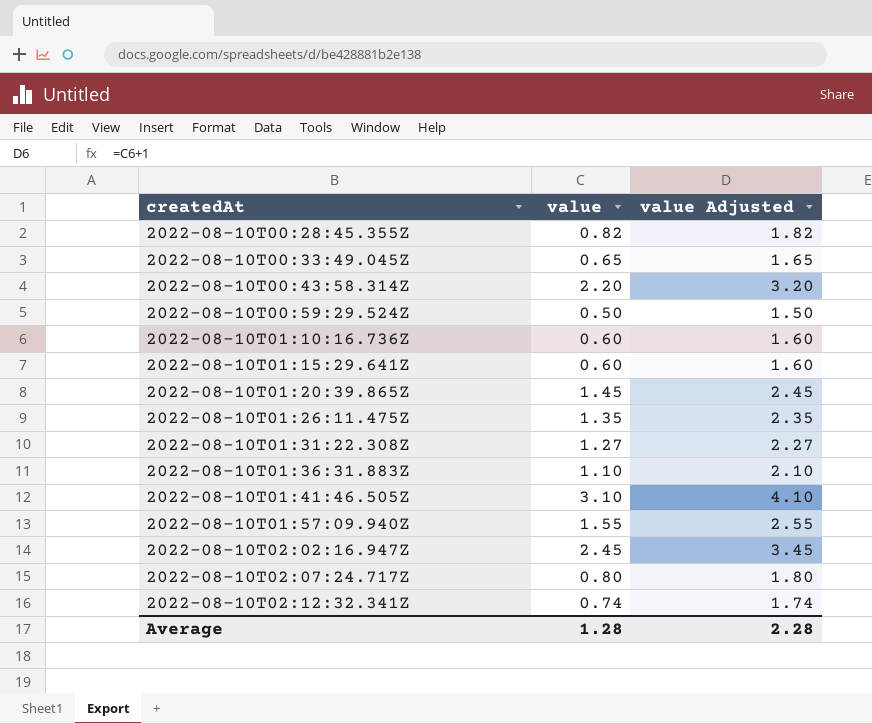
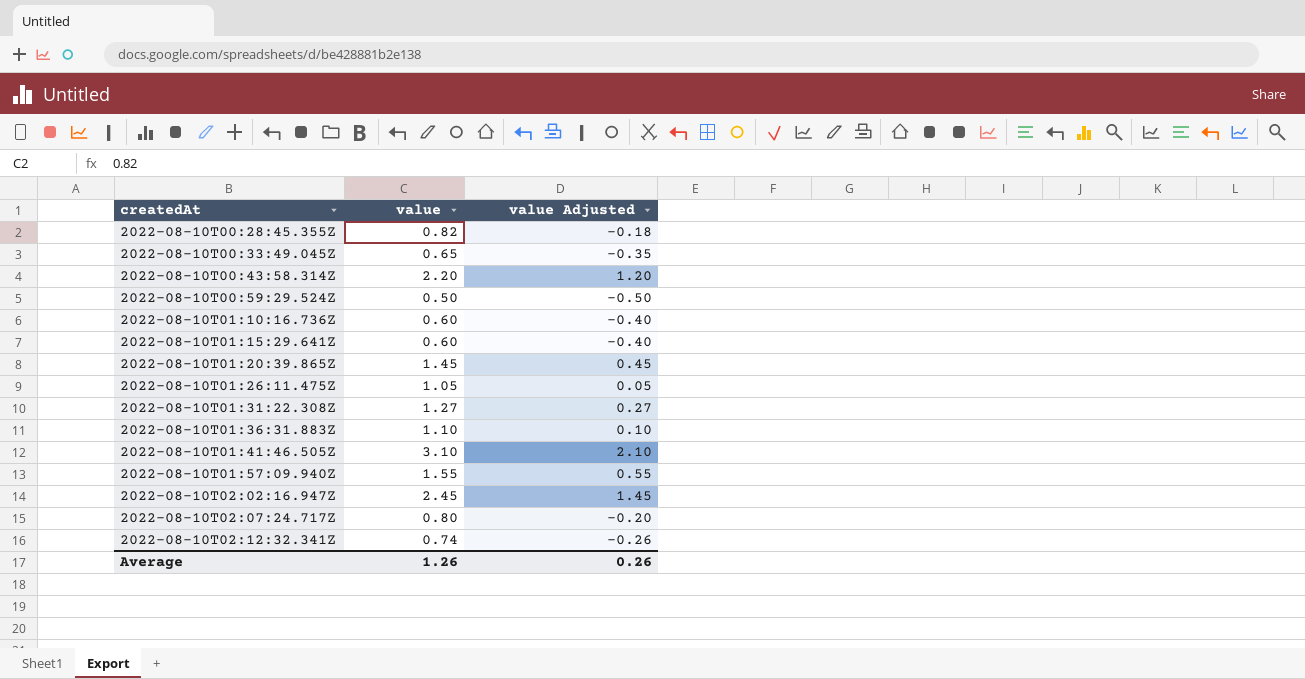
column value Adjusted | formula: [value] + 1 -> [value] - 1
2022-08-10T01:26:11.475Z | value: 1.35 -> 1.05
Average | value: 1.28 -> 1.26
Average | value Adjusted: 2.28 -> 0.26

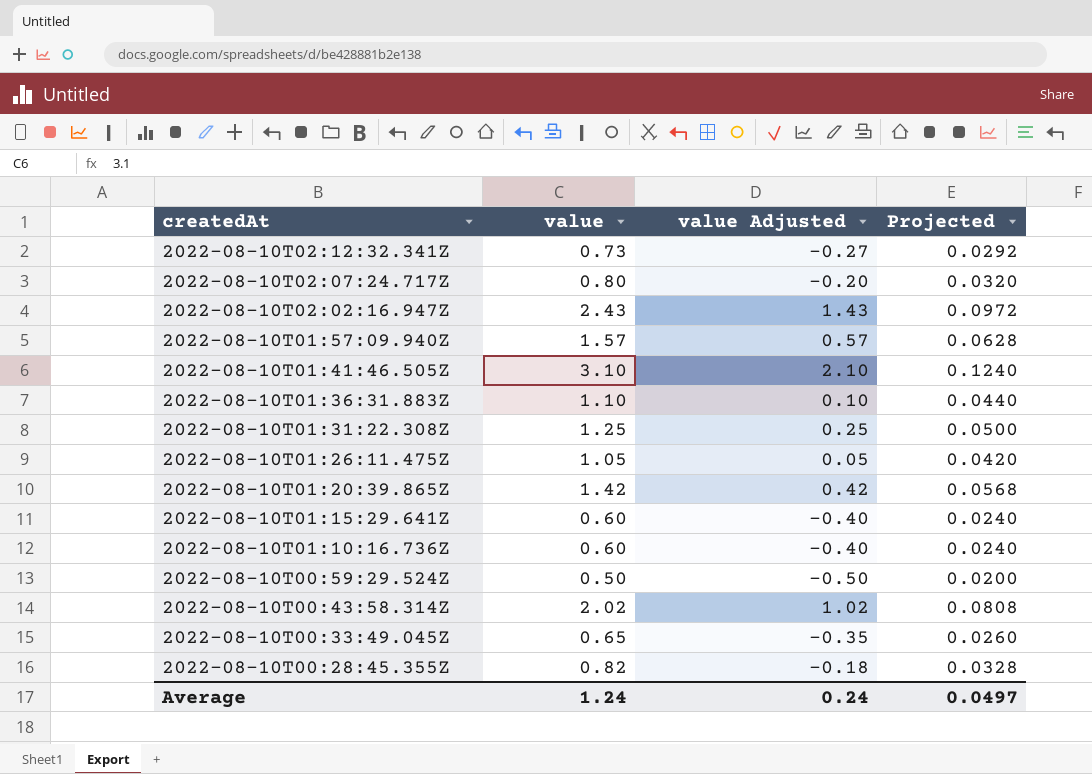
row order: createdAt ascending -> createdAt descending
column Projected | formula: none -> [value] * 0.04
2022-08-10T02:12:32.341Z | value: 0.74 -> 0.73
2022-08-10T02:12:32.341Z | value Adjusted: -0.26 -> -0.27
2022-08-10T02:02:16.947Z | value: 2.45 -> 2.43
2022-08-10T02:02:16.947Z | value Adjusted: 1.45 -> 1.43
2022-08-10T01:57:09.940Z | value: 1.55 -> 1.57
2022-08-10T01:57:09.940Z | value Adjusted: 0.55 -> 0.57
2022-08-10T01:31:22.308Z | value: 1.27 -> 1.25
2022-08-10T01:31:22.308Z | value Adjusted: 0.27 -> 0.25
2022-08-10T01:20:39.865Z | value: 1.45 -> 1.42
2022-08-10T01:20:39.865Z | value Adjusted: 0.45 -> 0.42
2022-08-10T00:43:58.314Z | value: 2.20 -> 2.02
2022-08-10T00:43:58.314Z | value Adjusted: 1.20 -> 1.02
Average | value: 1.26 -> 1.24
Average | value Adjusted: 0.26 -> 0.24

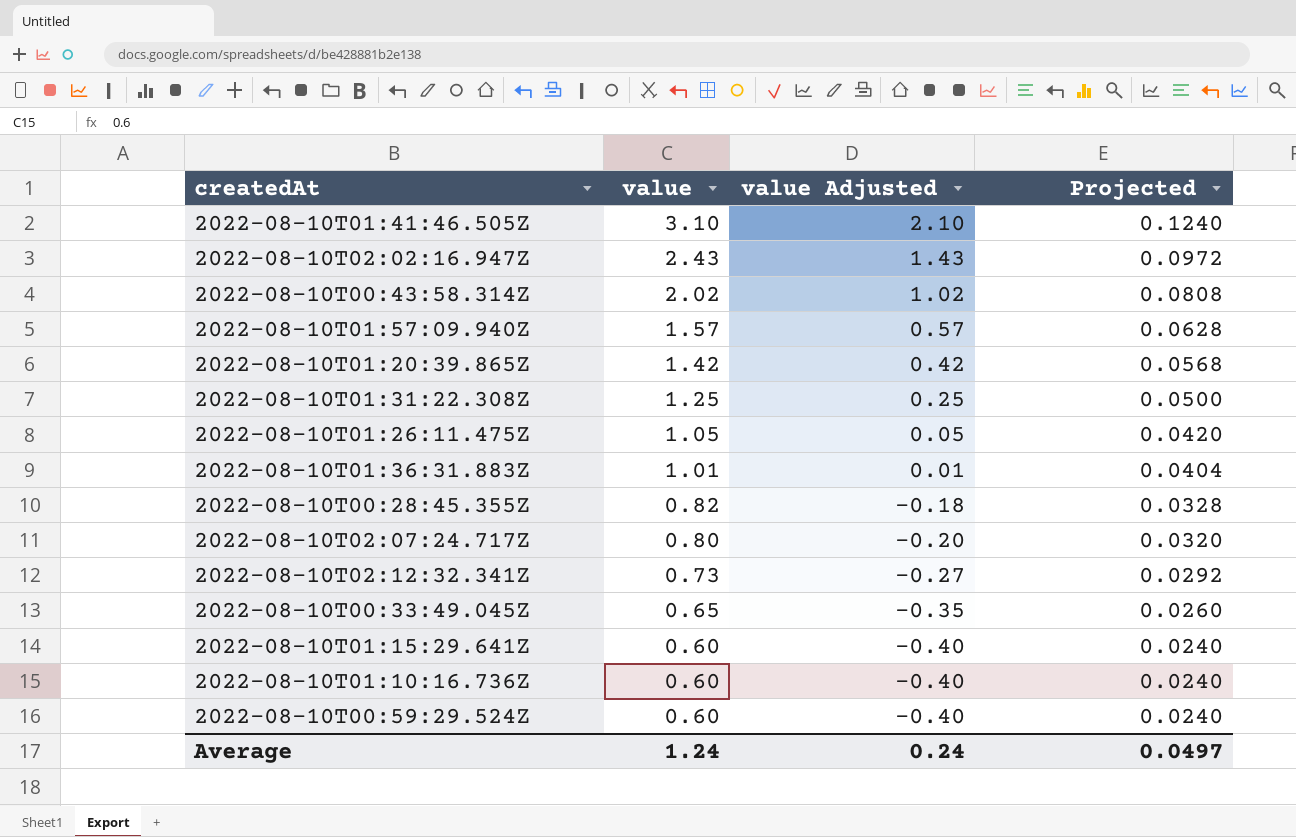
row order: createdAt descending -> value descending
2022-08-10T01:36:31.883Z | value: 1.10 -> 1.01
2022-08-10T01:36:31.883Z | value Adjusted: 0.10 -> 0.01
2022-08-10T01:36:31.883Z | Projected: 0.0440 -> 0.0404
2022-08-10T00:59:29.524Z | value: 0.50 -> 0.60
2022-08-10T00:59:29.524Z | value Adjusted: -0.50 -> -0.40
2022-08-10T00:59:29.524Z | Projected: 0.0200 -> 0.0240

